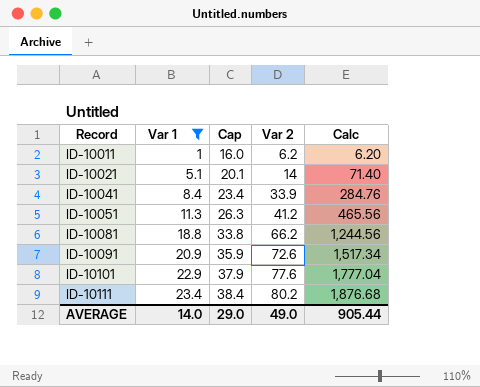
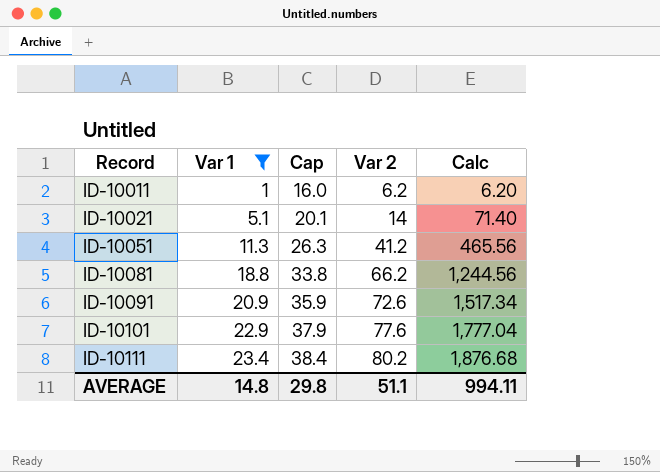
row ID-10041: 8.4 | 23.4 | 33.9 | 284.76 -> none
AVERAGE | Var 1: 14.0 -> 14.8
AVERAGE | Cap: 29.0 -> 29.8
AVERAGE | Var 2: 49.0 -> 51.1
AVERAGE | Calc: 905.44 -> 994.11

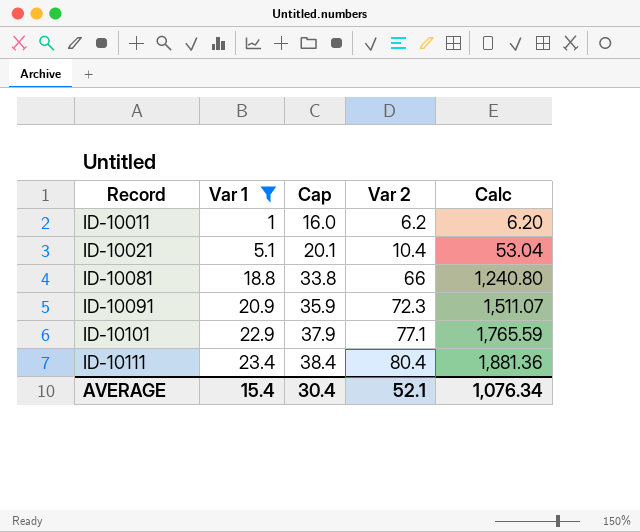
row ID-10051: 11.3 | 26.3 | 41.2 | 465.56 -> none
ID-10021 | Var 2: 14 -> 10.4
ID-10021 | Calc: 71.40 -> 53.04
ID-10081 | Var 2: 66.2 -> 66
ID-10081 | Calc: 1,244.56 -> 1,240.80
ID-10091 | Var 2: 72.6 -> 72.3
ID-10091 | Calc: 1,517.34 -> 1,511.07
ID-10101 | Var 2: 77.6 -> 77.1
ID-10101 | Calc: 1,777.04 -> 1,765.59
ID-10111 | Var 2: 80.2 -> 80.4
ID-10111 | Calc: 1,876.68 -> 1,881.36
AVERAGE | Var 1: 14.8 -> 15.4
AVERAGE | Cap: 29.8 -> 30.4
AVERAGE | Var 2: 51.1 -> 52.1
AVERAGE | Calc: 994.11 -> 1,076.34

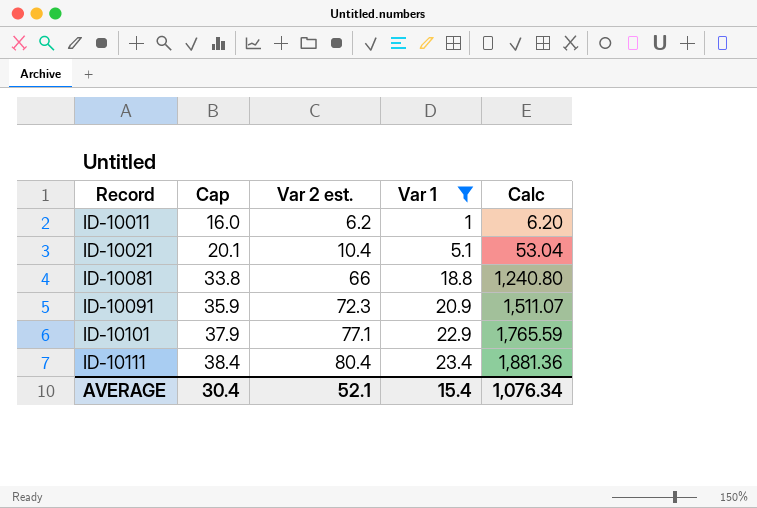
column name: Var 2 -> Var 2 est.
column Var 1 | position: 2 -> 4

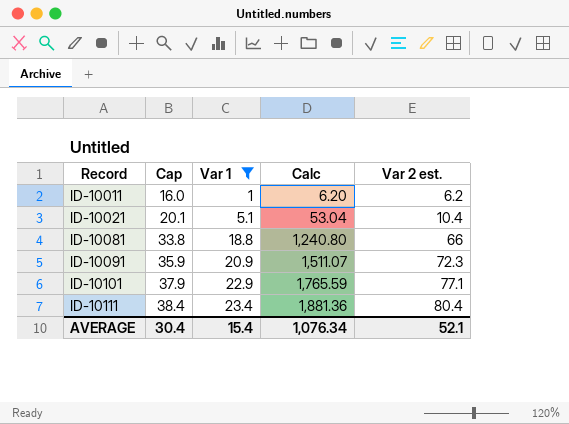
column Var 2 est. | position: 3 -> 5

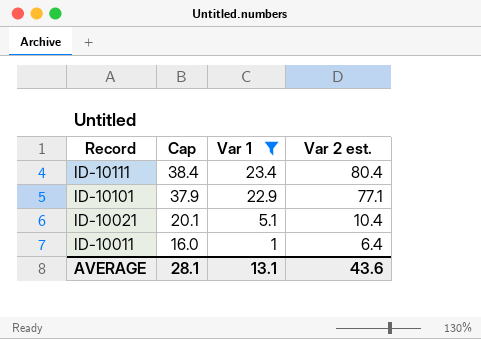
row order: Record ascending -> Record descending
column Calc | formula: [Var 1] * [Var 2 est.] -> none
row ID-10081: 33.8 | 18.8 | 1,240.80 | 66 -> none
row ID-10091: 35.9 | 20.9 | 1,511.07 | 72.3 -> none
ID-10011 | Var 2 est.: 6.2 -> 6.4
AVERAGE | Cap: 30.4 -> 28.1
AVERAGE | Var 1: 15.4 -> 13.1
AVERAGE | Var 2 est.: 52.1 -> 43.6

